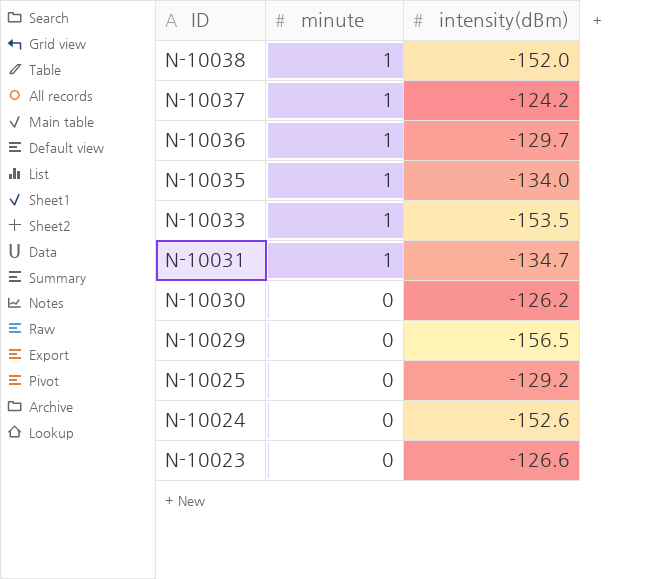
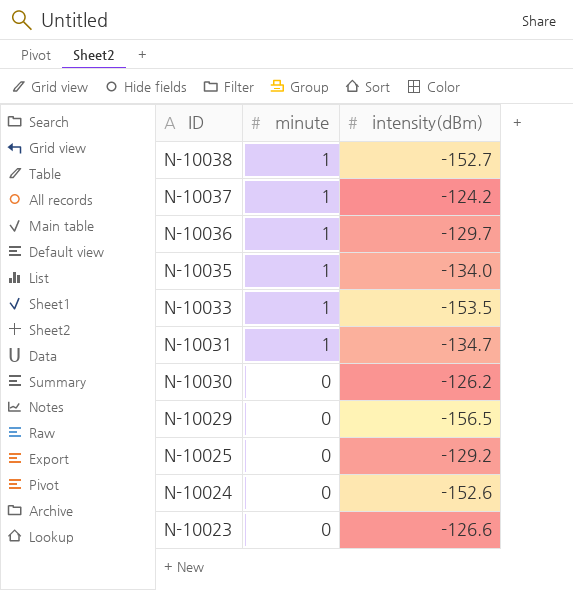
N-10038 | intensity(dBm): -152.0 -> -152.7

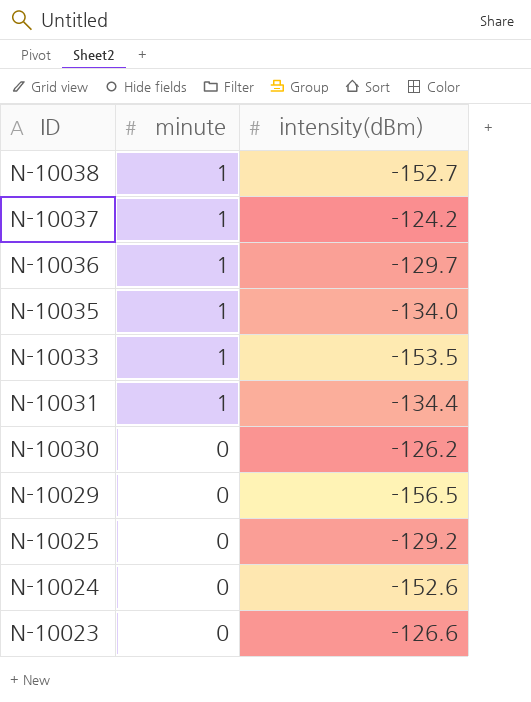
N-10031 | intensity(dBm): -134.7 -> -134.4

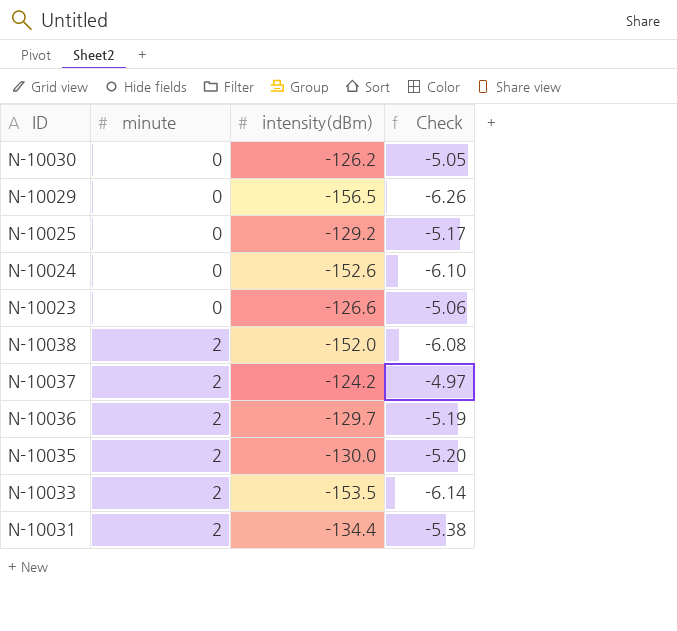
row order: ID descending -> minute ascending
column Check | formula: none -> [intensity(dBm)] * 0.04
N-10038 | minute: 1 -> 2
N-10038 | intensity(dBm): -152.7 -> -152.0
N-10037 | minute: 1 -> 2
N-10036 | minute: 1 -> 2
N-10035 | minute: 1 -> 2
N-10035 | intensity(dBm): -134.0 -> -130.0
N-10033 | minute: 1 -> 2
N-10031 | minute: 1 -> 2

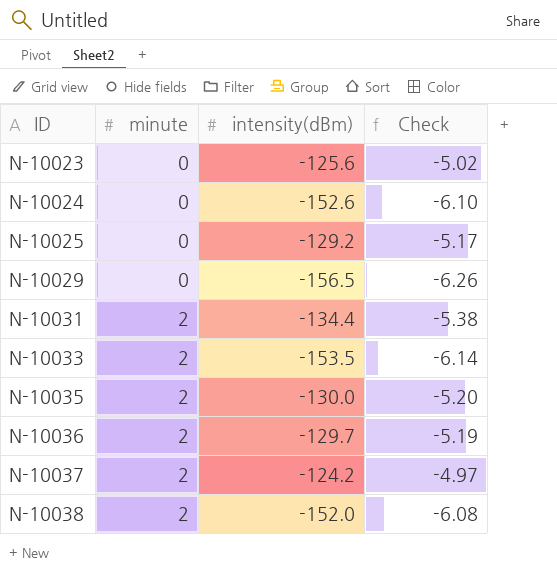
row order: minute ascending -> ID ascending
row N-10030: 0 | -126.2 | -5.05 -> none
N-10023 | intensity(dBm): -126.6 -> -125.6
N-10023 | Check: -5.06 -> -5.02

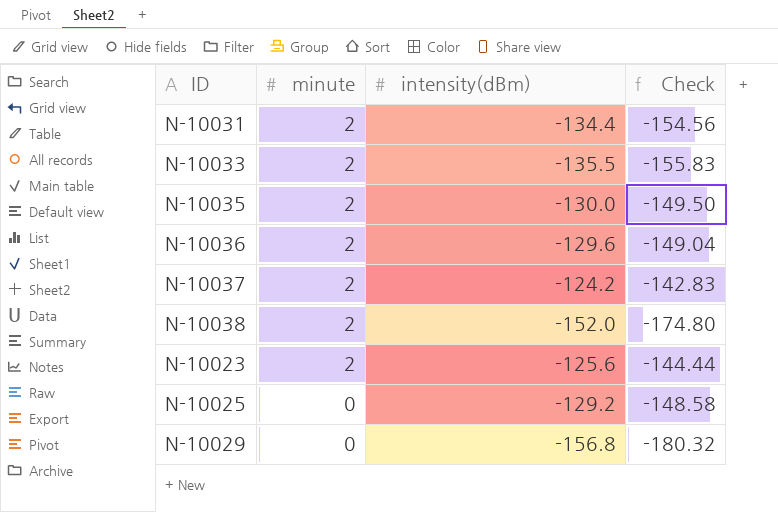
row order: ID ascending -> minute descending
column Check | formula: [intensity(dBm)] * 0.04 -> [intensity(dBm)] * 1.15
row N-10024: 0 | -152.6 | -6.10 -> none
N-10033 | intensity(dBm): -153.5 -> -135.5
N-10036 | intensity(dBm): -129.7 -> -129.6
N-10023 | minute: 0 -> 2
N-10029 | intensity(dBm): -156.5 -> -156.8

